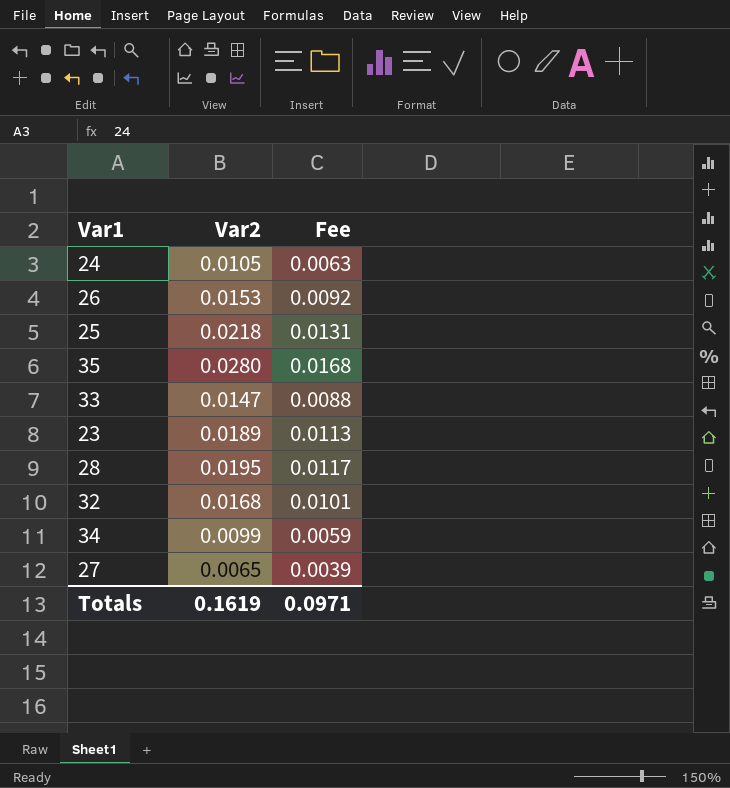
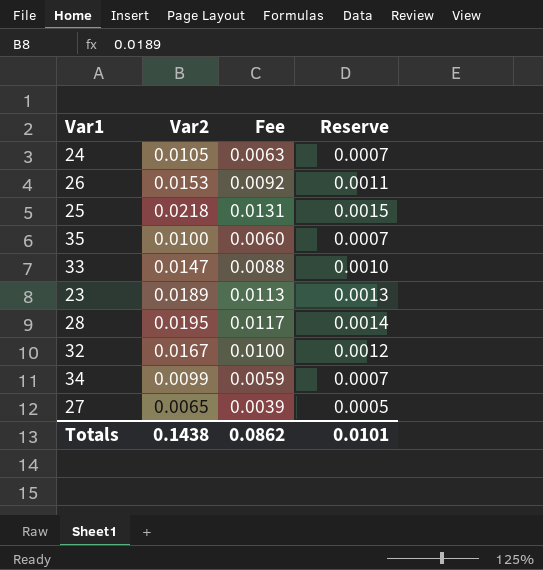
column Reserve | formula: none -> [Var2] * 0.07
35 | Var2: 0.0280 -> 0.0100
35 | Fee: 0.0168 -> 0.0060
32 | Var2: 0.0168 -> 0.0167
32 | Fee: 0.0101 -> 0.0100
Totals | Var2: 0.1619 -> 0.1438
Totals | Fee: 0.0971 -> 0.0862

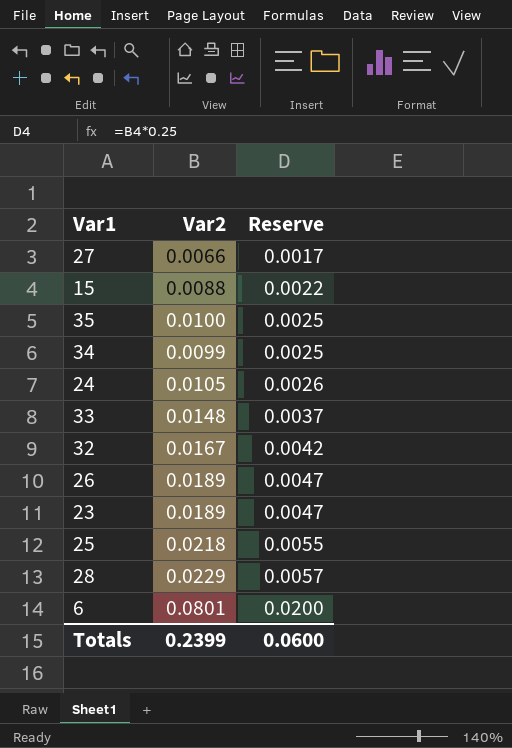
row order: none -> Reserve ascending
column Fee | formula: [Var2] * 0.6 -> none
column Reserve | formula: [Var2] * 0.07 -> [Var2] * 0.25
27 | Var2: 0.0065 -> 0.0066
row 15: none -> 0.0088 | 0.0022
33 | Var2: 0.0147 -> 0.0148
26 | Var2: 0.0153 -> 0.0189
28 | Var2: 0.0195 -> 0.0229
row 6: none -> 0.0801 | 0.0200
Totals | Var2: 0.1438 -> 0.2399
Totals | Reserve: 0.0101 -> 0.0600

